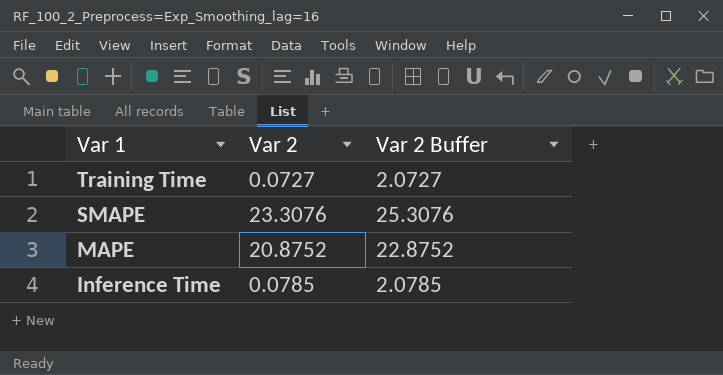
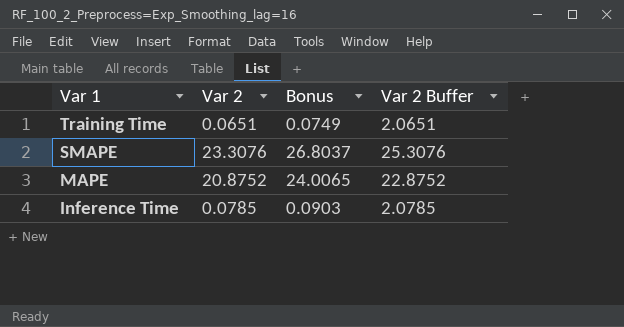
column Bonus | formula: none -> [Var 2] * 1.15
Training Time | Var 2: 0.0727 -> 0.0651
Training Time | Var 2 Buffer: 2.0727 -> 2.0651

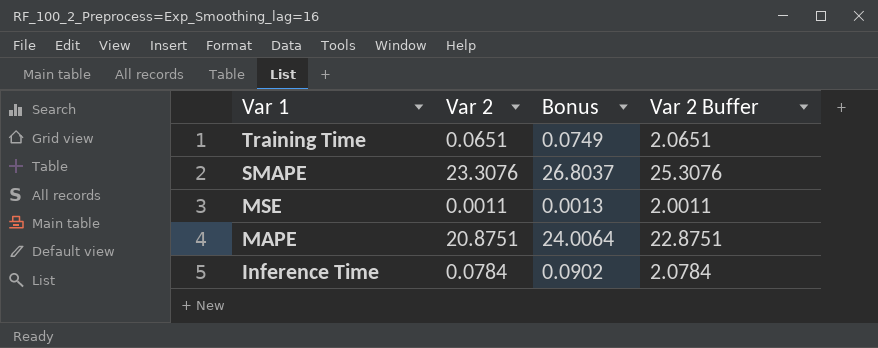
row MSE: none -> 0.0011 | 0.0013 | 2.0011
MAPE | Var 2: 20.8752 -> 20.8751
MAPE | Bonus: 24.0065 -> 24.0064
MAPE | Var 2 Buffer: 22.8752 -> 22.8751
Inference Time | Var 2: 0.0785 -> 0.0784
Inference Time | Bonus: 0.0903 -> 0.0902
Inference Time | Var 2 Buffer: 2.0785 -> 2.0784

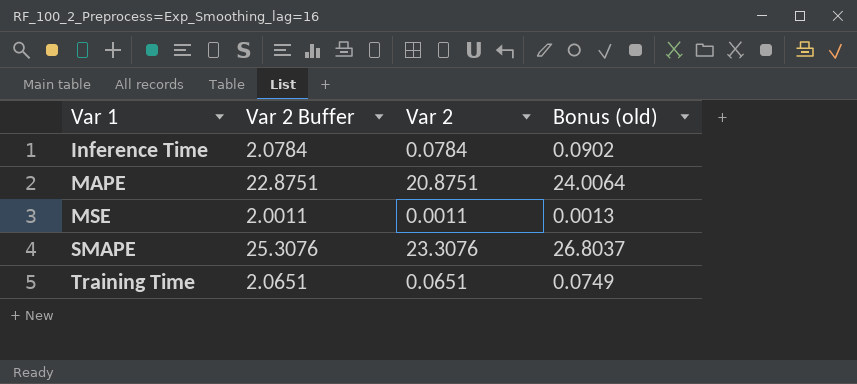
row order: Var 1 descending -> Var 1 ascending
column Var 2 Buffer | position: 4 -> 2
column name: Bonus -> Bonus (old)

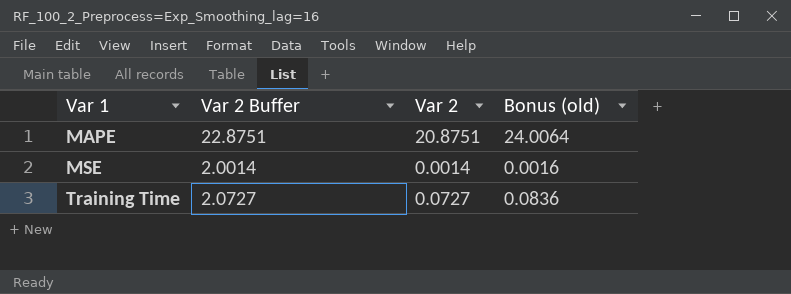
row Inference Time: 2.0784 | 0.0784 | 0.0902 -> none
row SMAPE: 25.3076 | 23.3076 | 26.8037 -> none
MSE | Var 2 Buffer: 2.0011 -> 2.0014
MSE | Var 2: 0.0011 -> 0.0014
MSE | Bonus (old): 0.0013 -> 0.0016
Training Time | Var 2 Buffer: 2.0651 -> 2.0727
Training Time | Var 2: 0.0651 -> 0.0727
Training Time | Bonus (old): 0.0749 -> 0.0836

